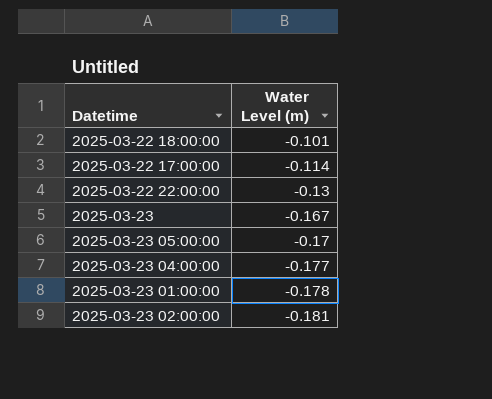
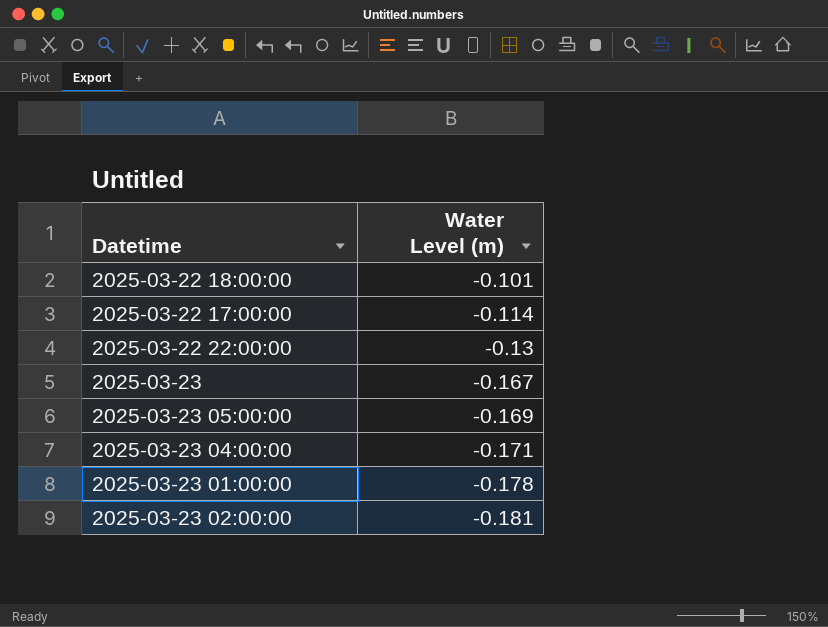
2025-03-23 05:00:00 | Water Level (m): -0.17 -> -0.169
2025-03-23 04:00:00 | Water Level (m): -0.177 -> -0.171

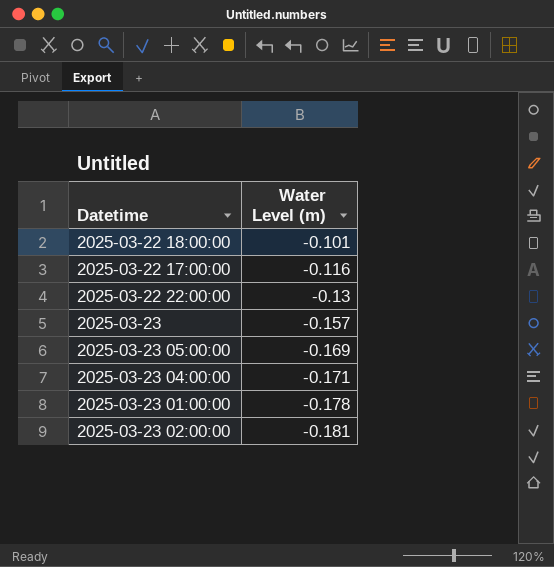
2025-03-22 17:00:00 | Water Level (m): -0.114 -> -0.116
2025-03-23 | Water Level (m): -0.167 -> -0.157

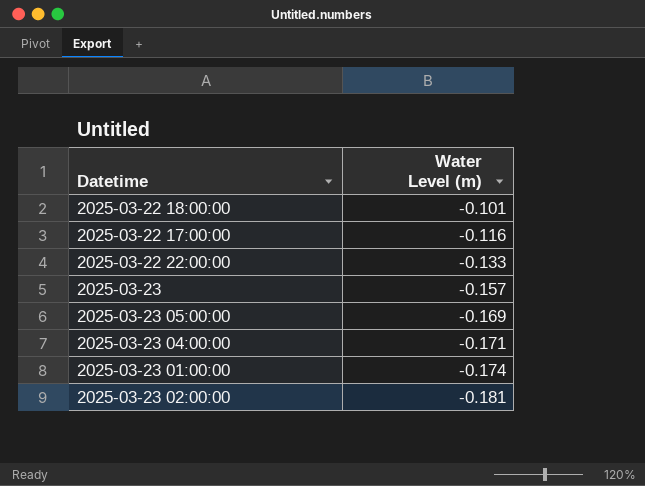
2025-03-22 22:00:00 | Water Level (m): -0.13 -> -0.133
2025-03-23 01:00:00 | Water Level (m): -0.178 -> -0.174

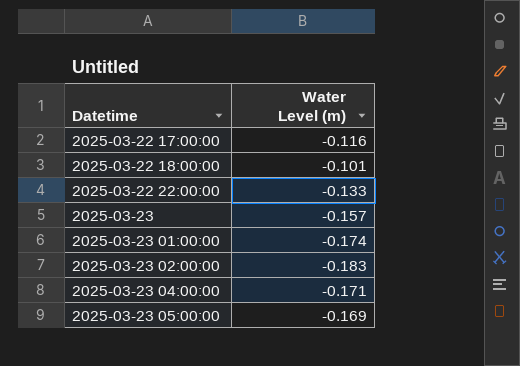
row order: Water Level (m) descending -> Datetime ascending
2025-03-23 02:00:00 | Water Level (m): -0.181 -> -0.183

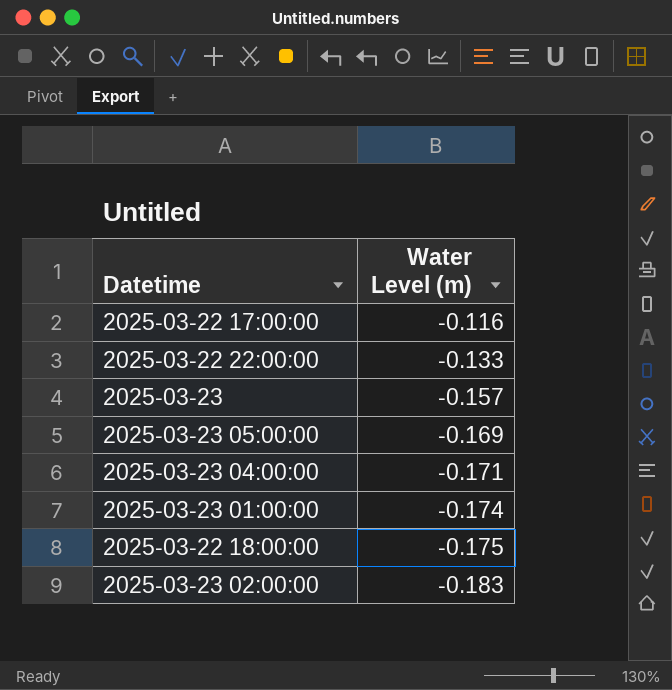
row order: Datetime ascending -> Water Level (m) descending
2025-03-22 18:00:00 | Water Level (m): -0.101 -> -0.175

